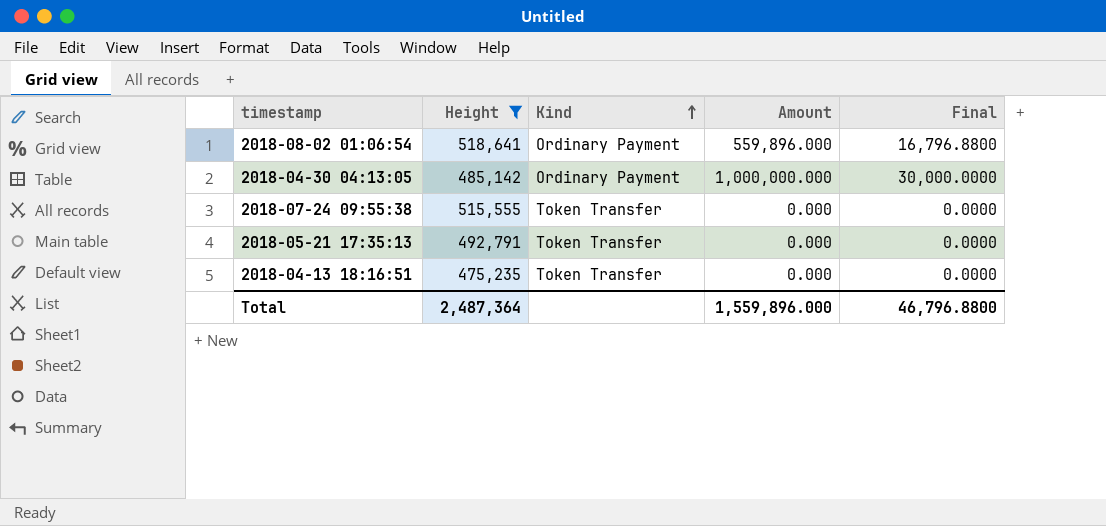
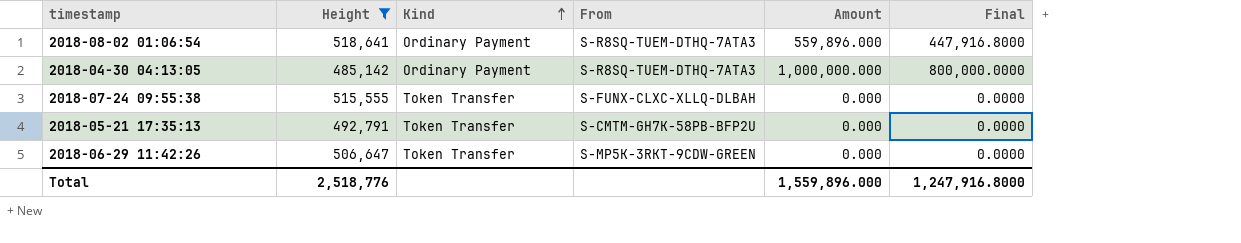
column From | position: none -> 4
column Final | formula: [Amount] * 0.03 -> [Amount] * 0.8
row 2018-04-13 18:16:51: 475,235 | Token Transfer | 0.000 | 0.0000 -> none
row 2018-06-29 11:42:26: none -> 506,647 | Token Transfer | S-MP5K-3RKT-9CDW-GREEN | 0.000 | 0.0000
Total | Height: 2,487,364 -> 2,518,776
Total | Final: 46,796.8800 -> 1,247,916.8000

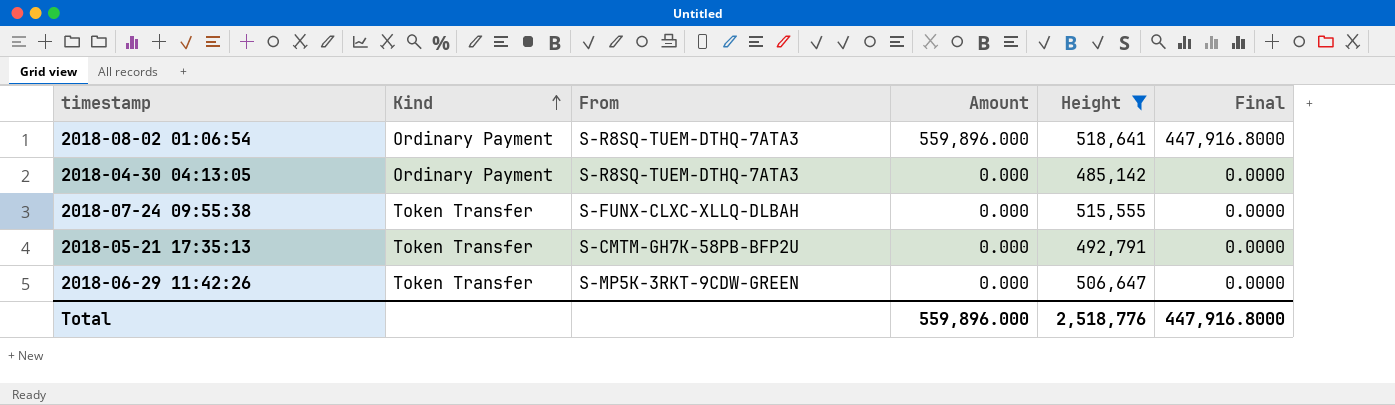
column Height | position: 2 -> 5
2018-04-30 04:13:05 | Amount: 1,000,000.000 -> 0.000
2018-04-30 04:13:05 | Final: 800,000.0000 -> 0.0000
Total | Amount: 1,559,896.000 -> 559,896.000
Total | Final: 1,247,916.8000 -> 447,916.8000

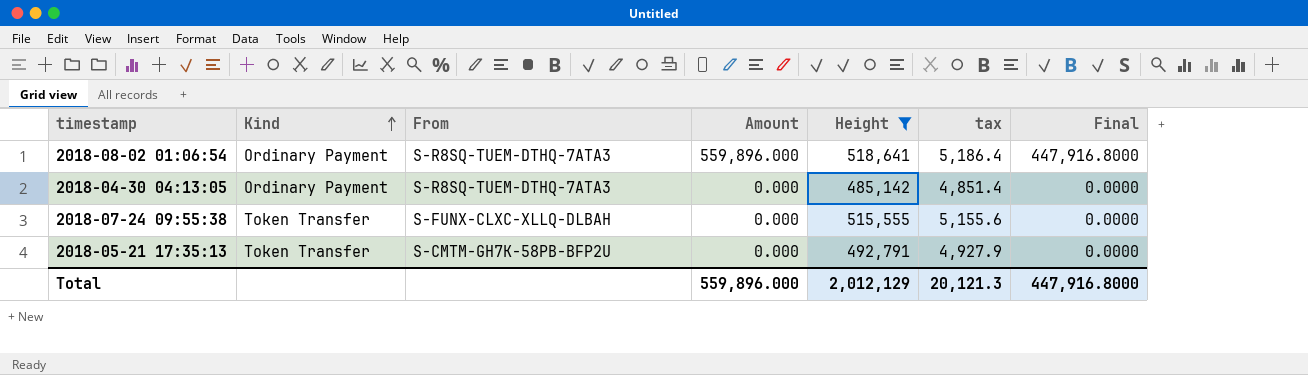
column tax | formula: none -> [Height] * 0.01
row 2018-06-29 11:42:26: Token Transfer | S-MP5K-3RKT-9CDW-GREEN | 0.000 | 506,647 | 0.0000 -> none
Total | Height: 2,518,776 -> 2,012,129

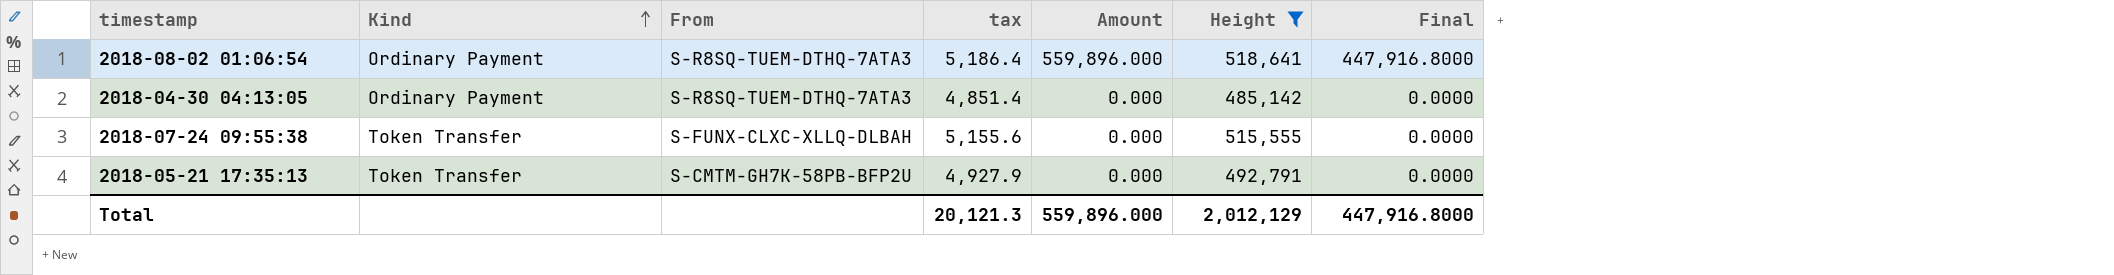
column tax | position: 6 -> 4

